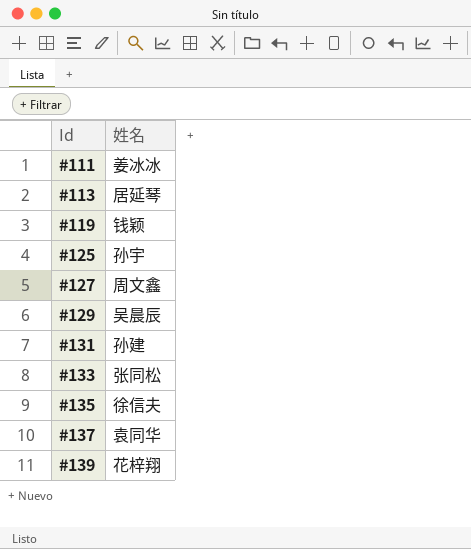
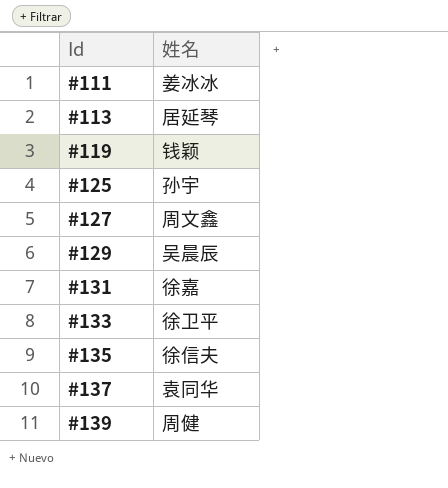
#131 | 姓名: 孙建 -> 徐嘉
#133 | 姓名: 张同松 -> 徐卫平
#139 | 姓名: 花梓翔 -> 周健

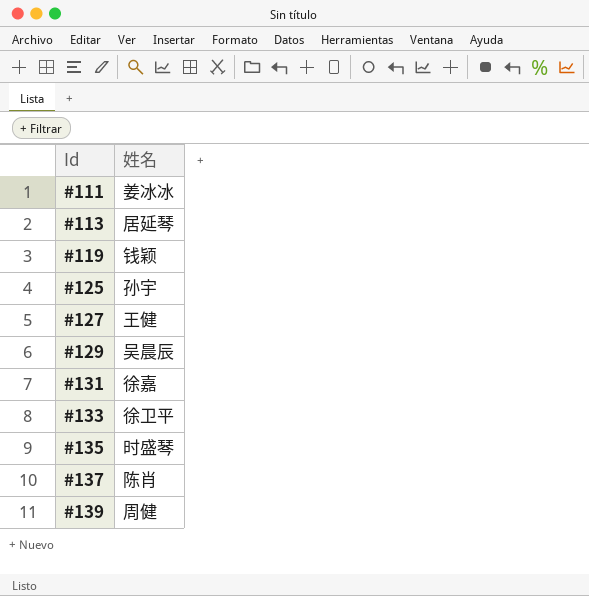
#127 | 姓名: 周文鑫 -> 王健
#135 | 姓名: 徐信夫 -> 时盛琴
#137 | 姓名: 袁同华 -> 陈肖

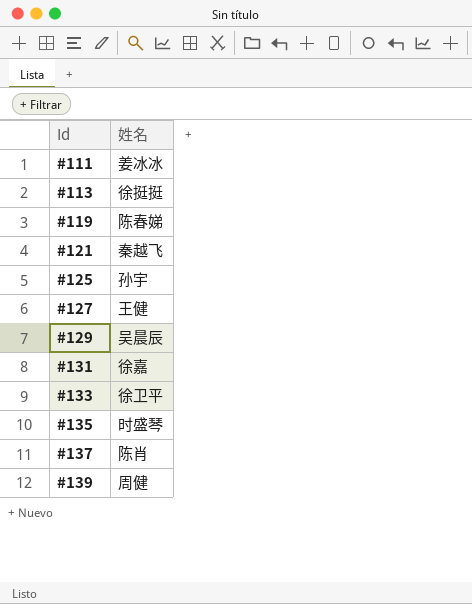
#113 | 姓名: 居延琴 -> 徐挺挺
#119 | 姓名: 钱颖 -> 陈春娣
row #121: none -> 秦越飞

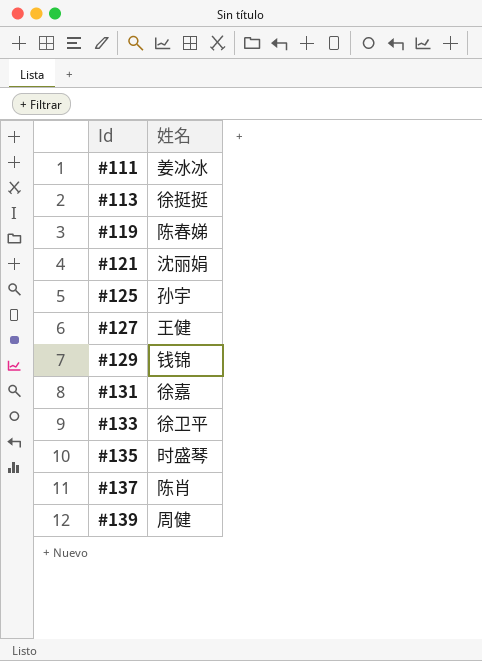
#121 | 姓名: 秦越飞 -> 沈丽娟
#129 | 姓名: 吴晨辰 -> 钱锦

